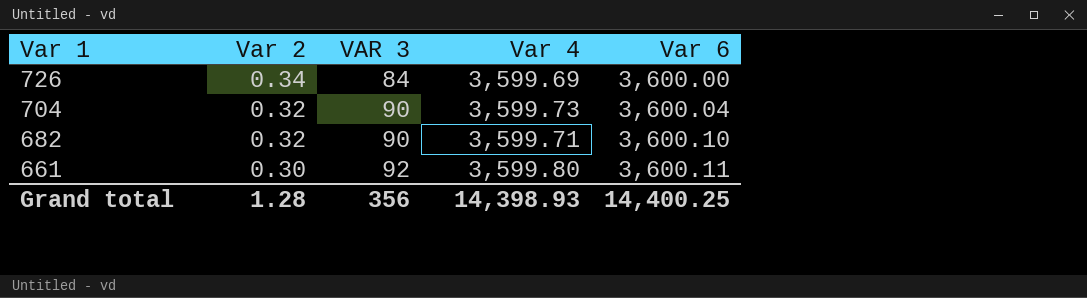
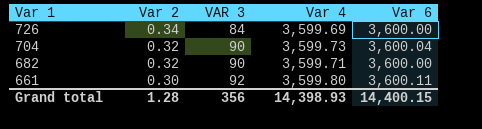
682 | Var 6: 3,600.10 -> 3,600.00
Grand total | Var 6: 14,400.25 -> 14,400.15

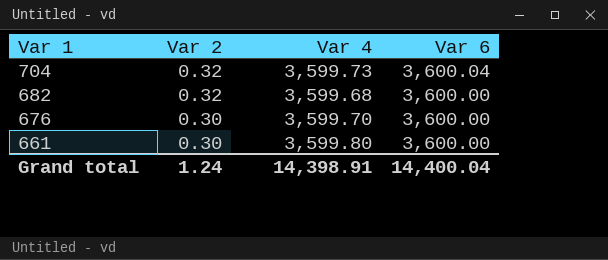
column VAR 3 | position: 3 -> none
row 726: 0.34 | 84 | 3,599.69 | 3,600.00 -> none
682 | Var 4: 3,599.71 -> 3,599.68
row 676: none -> 0.30 | 3,599.70 | 3,600.00
661 | Var 6: 3,600.11 -> 3,600.00
Grand total | Var 2: 1.28 -> 1.24
Grand total | Var 4: 14,398.93 -> 14,398.91
Grand total | Var 6: 14,400.15 -> 14,400.04

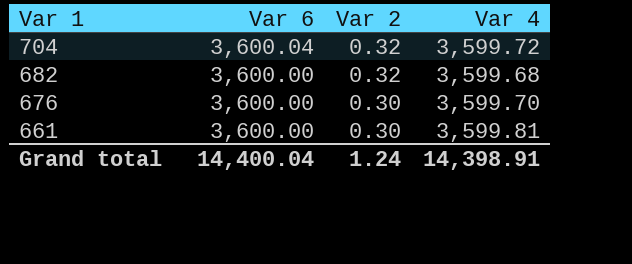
column Var 6 | position: 4 -> 2
704 | Var 4: 3,599.73 -> 3,599.72
661 | Var 4: 3,599.80 -> 3,599.81

